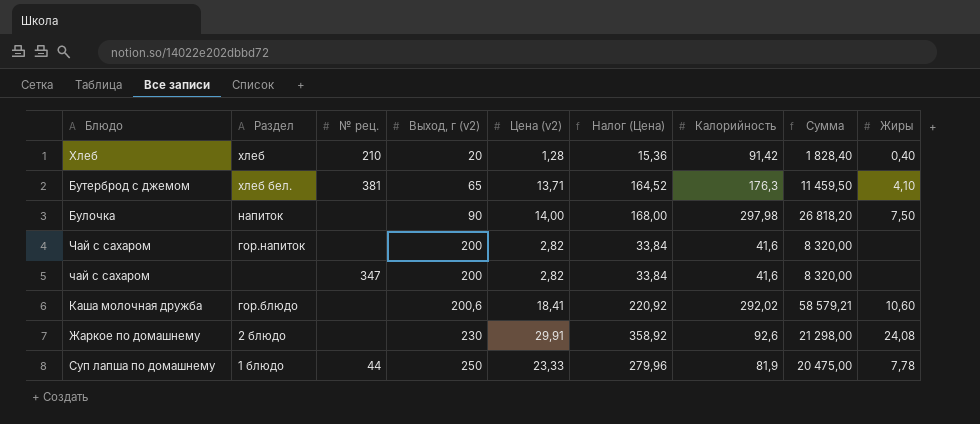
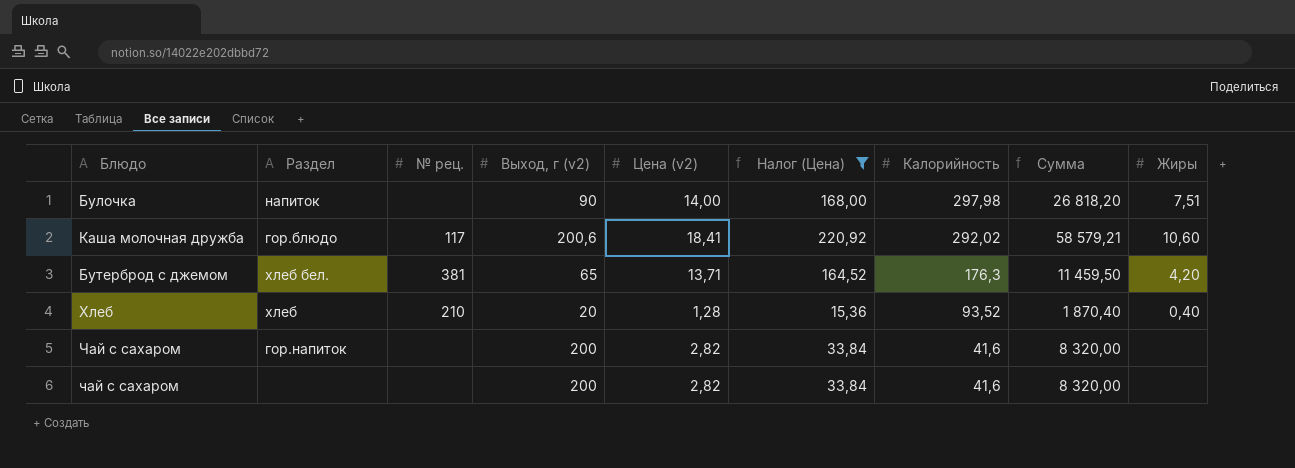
filter: none -> Налог (Цена) <= 220,92
row order: Выход, г (v2) ascending -> Калорийность descending
Булочка | Жиры: 7,50 -> 7,51
Каша молочная дружба | № рец.: none -> 117
Бутерброд с джемом | Жиры: 4,10 -> 4,20
Хлеб | Калорийность: 91,42 -> 93,52
Хлеб | Сумма: 1 828,40 -> 1 870,40
чай с сахаром | № рец.: 347 -> none

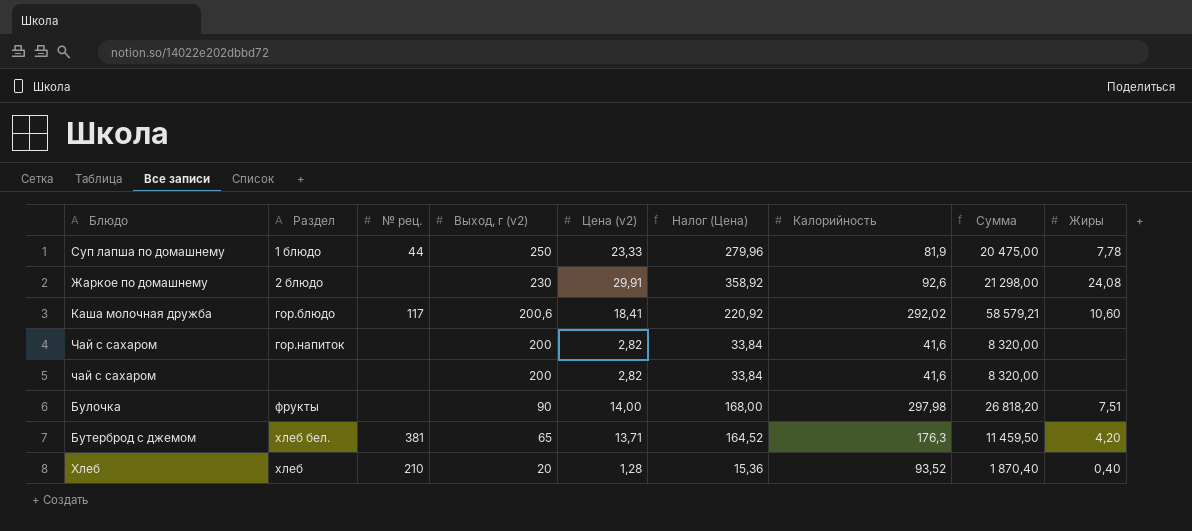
filter: Налог (Цена) <= 220,92 -> none
row order: Калорийность descending -> Выход, г (v2) descending
Булочка | Раздел: напиток -> фрукты

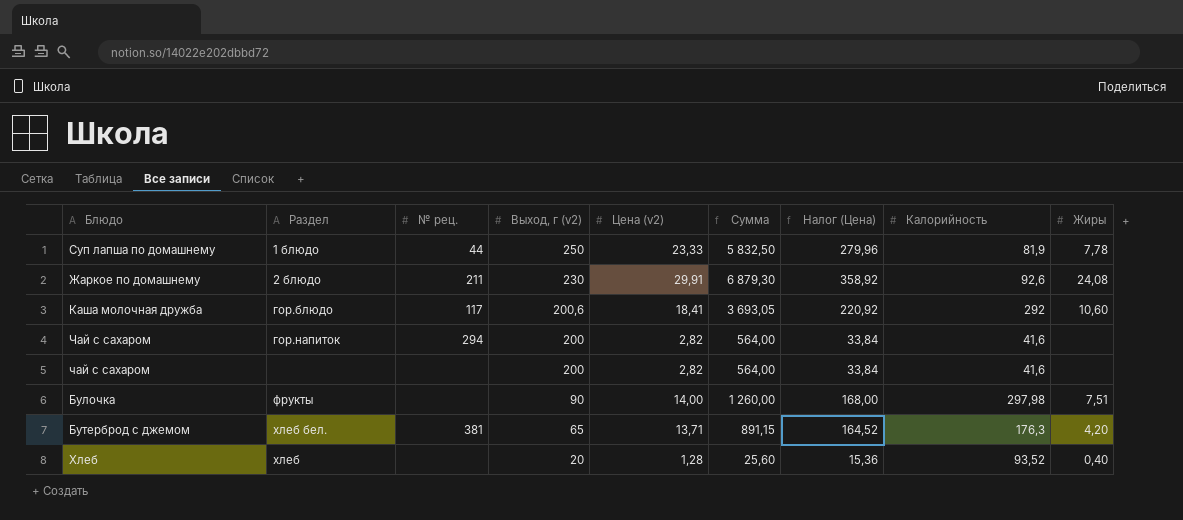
column Сумма | formula: [Выход, г (v2)] * [Калорийность] -> [Выход, г (v2)] * [Цена (v2)]
column Сумма | position: 8 -> 6
Жаркое по домашнему | № рец.: none -> 211
Каша молочная дружба | Калорийность: 292,02 -> 292
Чай с сахаром | № рец.: none -> 294
Хлеб | № рец.: 210 -> none

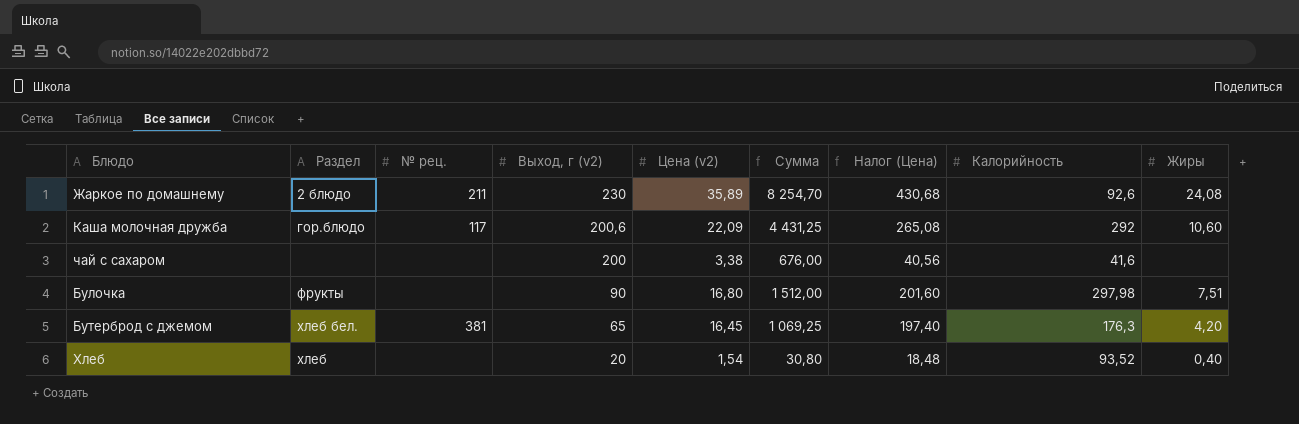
row Суп лапша по домашнему: 1 блюдо | 44 | 250 | 23,33 | 5 832,50 | 279,96 | 81,9 | 7,78 -> none
row Чай с сахаром: гор.напиток | 294 | 200 | 2,82 | 564,00 | 33,84 | 41,6 | none -> none
Жаркое по домашнему | Цена (v2): 29,91 -> 35,89
Жаркое по домашнему | Сумма: 6 879,30 -> 8 254,70
Жаркое по домашнему | Налог (Цена): 358,92 -> 430,68
Каша молочная дружба | Цена (v2): 18,41 -> 22,09
Каша молочная дружба | Сумма: 3 693,05 -> 4 431,25
Каша молочная дружба | Налог (Цена): 220,92 -> 265,08
чай с сахаром | Цена (v2): 2,82 -> 3,38
чай с сахаром | Сумма: 564,00 -> 676,00
чай с сахаром | Налог (Цена): 33,84 -> 40,56
Булочка | Цена (v2): 14,00 -> 16,80
Булочка | Сумма: 1 260,00 -> 1 512,00
Булочка | Налог (Цена): 168,00 -> 201,60
Бутерброд с джемом | Цена (v2): 13,71 -> 16,45
Бутерброд с джемом | Сумма: 891,15 -> 1 069,25
Бутерброд с джемом | Налог (Цена): 164,52 -> 197,40
Хлеб | Цена (v2): 1,28 -> 1,54
Хлеб | Сумма: 25,60 -> 30,80
Хлеб | Налог (Цена): 15,36 -> 18,48

